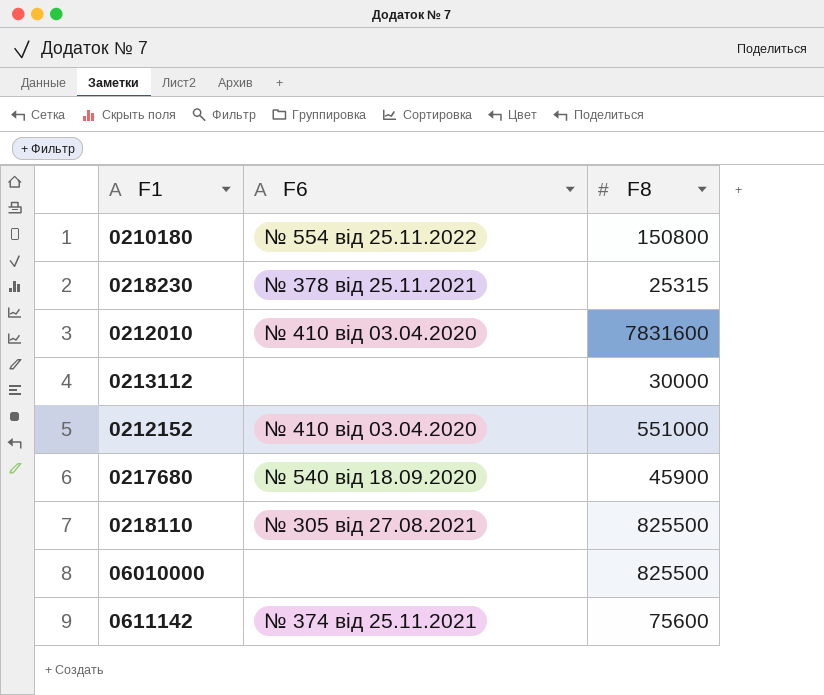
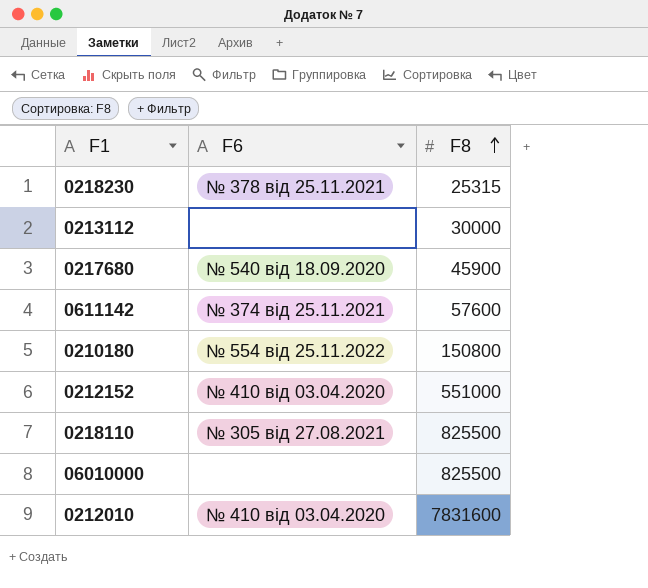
row order: none -> F8 ascending
0611142 | F8: 75600 -> 57600

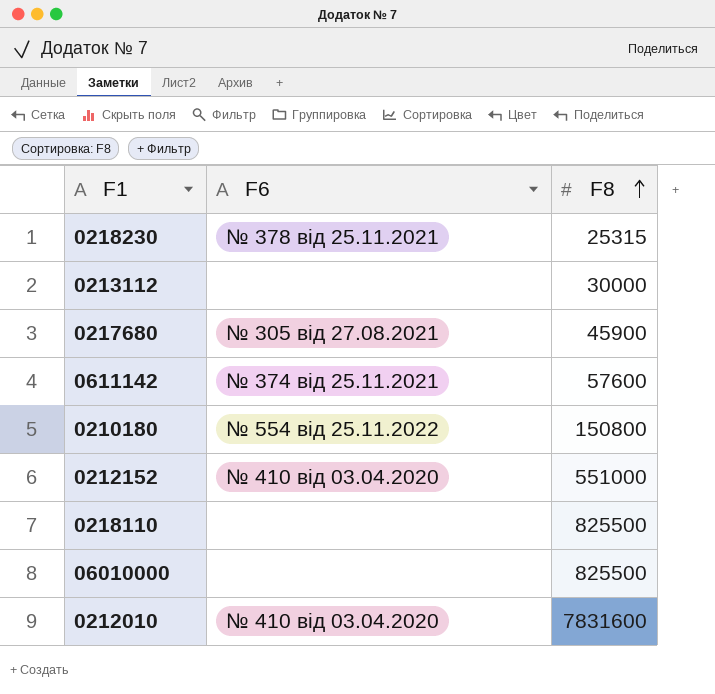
0217680 | F6: № 540 від 18.09.2020 -> № 305 від 27.08.2021
0218110 | F6: № 305 від 27.08.2021 -> none

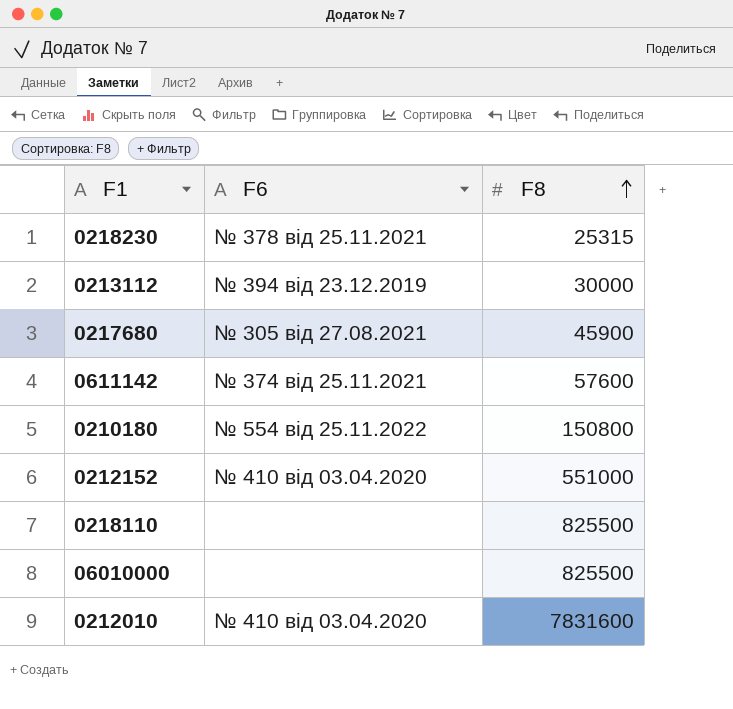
0213112 | F6: none -> № 394 від 23.12.2019

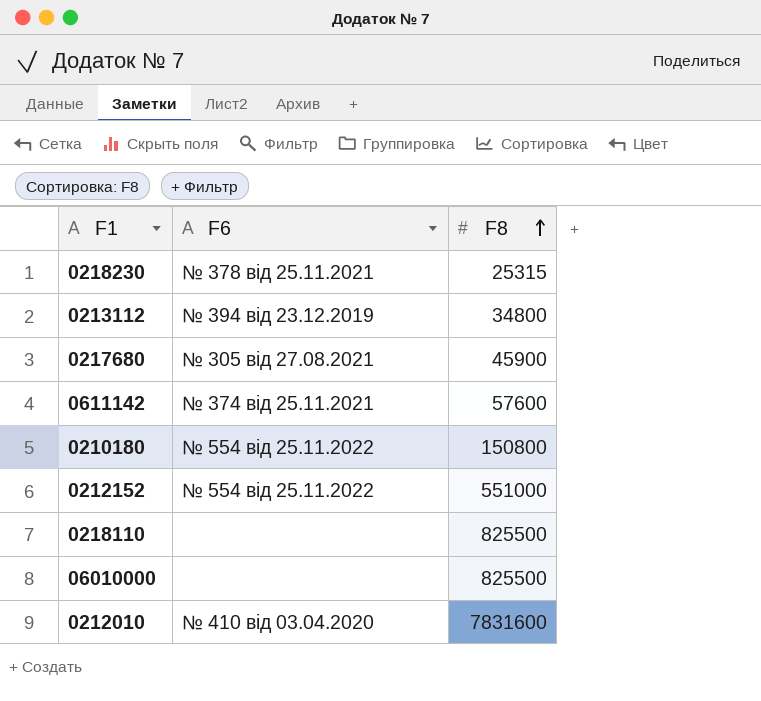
0213112 | F8: 30000 -> 34800
0212152 | F6: № 410 від 03.04.2020 -> № 554 від 25.11.2022

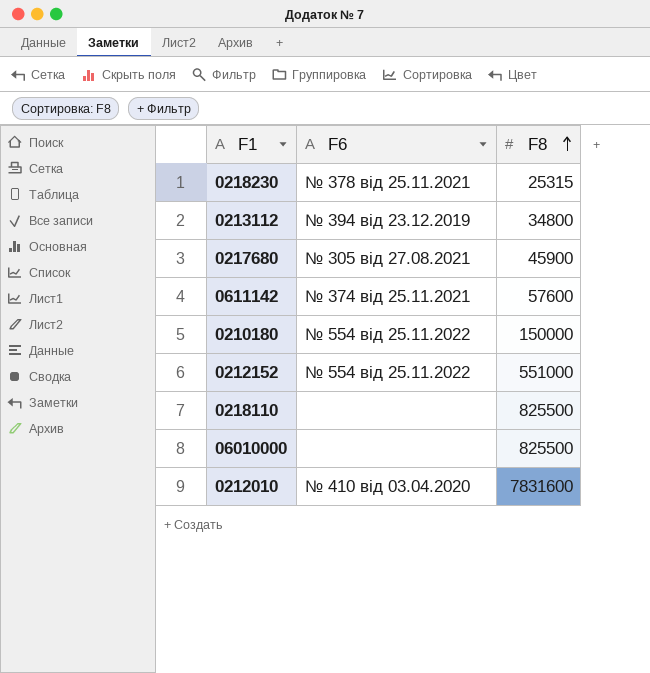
0210180 | F8: 150800 -> 150000

